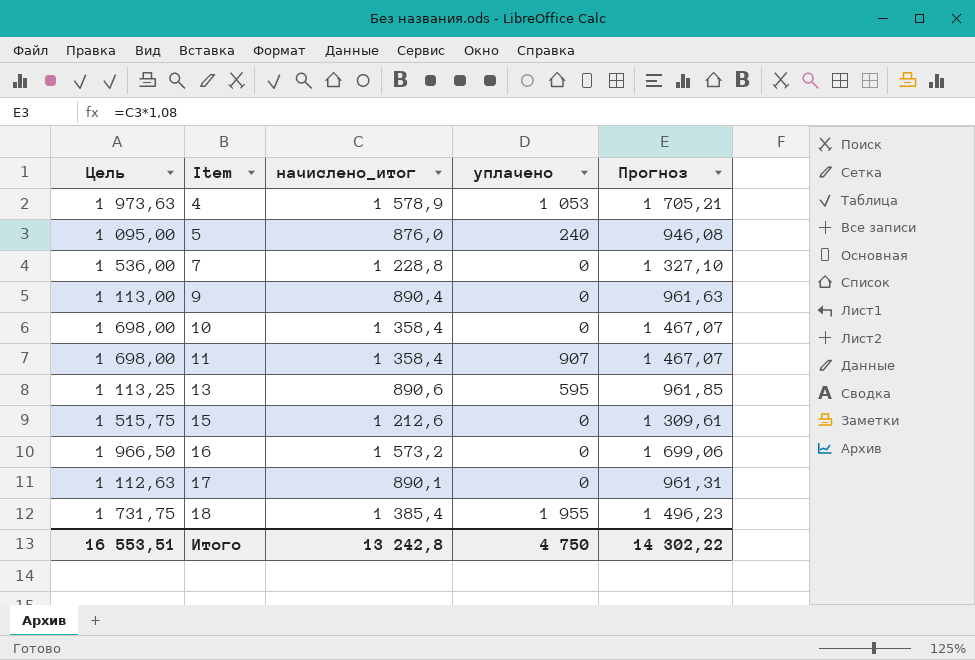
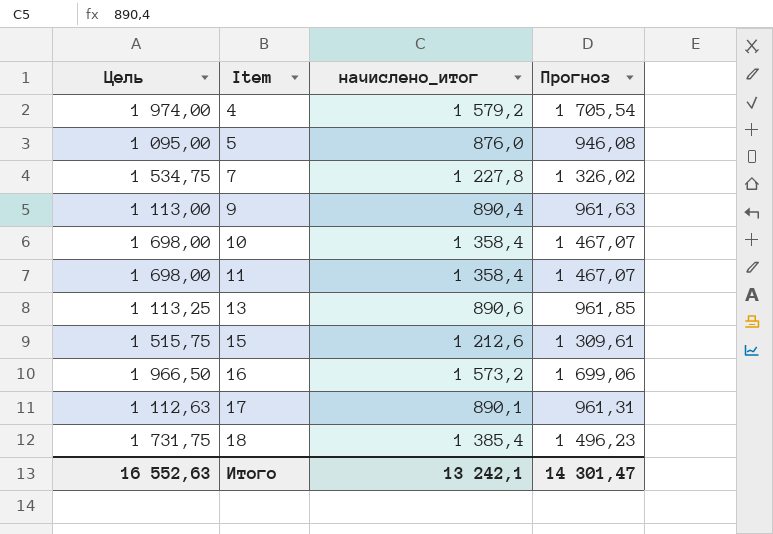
column уплачено | position: 4 -> none
4 | Цель: 1 973,63 -> 1 974,00
4 | начислено_итог: 1 578,9 -> 1 579,2
4 | Прогноз: 1 705,21 -> 1 705,54
7 | Цель: 1 536,00 -> 1 534,75
7 | начислено_итог: 1 228,8 -> 1 227,8
7 | Прогноз: 1 327,10 -> 1 326,02
Итого | Цель: 16 553,51 -> 16 552,63
Итого | начислено_итог: 13 242,8 -> 13 242,1
Итого | Прогноз: 14 302,22 -> 14 301,47

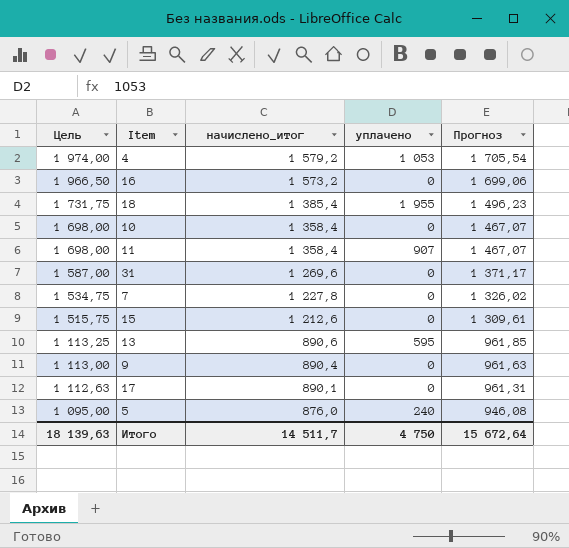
row order: Item ascending -> Цель descending
column уплачено | position: none -> 4
row 31: none -> 1 587,00 | 1 269,6 | 0 | 1 371,17
Итого | Цель: 16 552,63 -> 18 139,63
Итого | начислено_итог: 13 242,1 -> 14 511,7
Итого | Прогноз: 14 301,47 -> 15 672,64

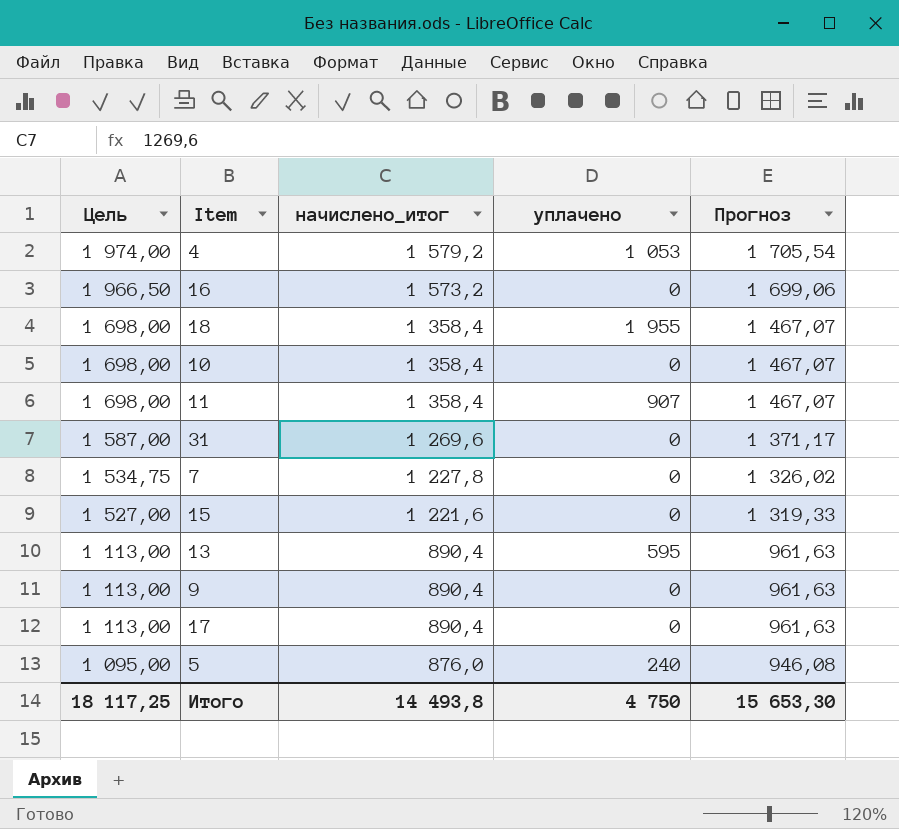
18 | Цель: 1 731,75 -> 1 698,00
18 | начислено_итог: 1 385,4 -> 1 358,4
18 | Прогноз: 1 496,23 -> 1 467,07
15 | Цель: 1 515,75 -> 1 527,00
15 | начислено_итог: 1 212,6 -> 1 221,6
15 | Прогноз: 1 309,61 -> 1 319,33
13 | Цель: 1 113,25 -> 1 113,00
13 | начислено_итог: 890,6 -> 890,4
13 | Прогноз: 961,85 -> 961,63
17 | Цель: 1 112,63 -> 1 113,00
17 | начислено_итог: 890,1 -> 890,4
17 | Прогноз: 961,31 -> 961,63
Итого | Цель: 18 139,63 -> 18 117,25
Итого | начислено_итог: 14 511,7 -> 14 493,8
Итого | Прогноз: 15 672,64 -> 15 653,30

